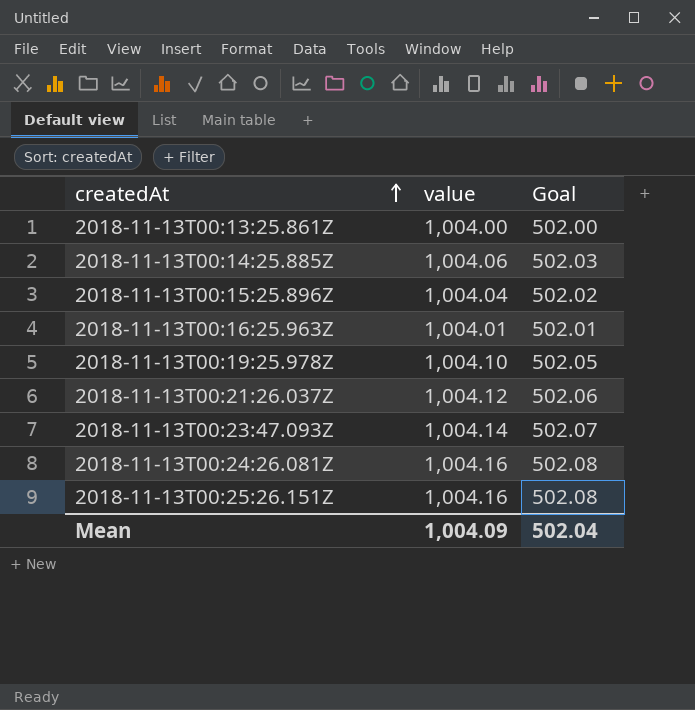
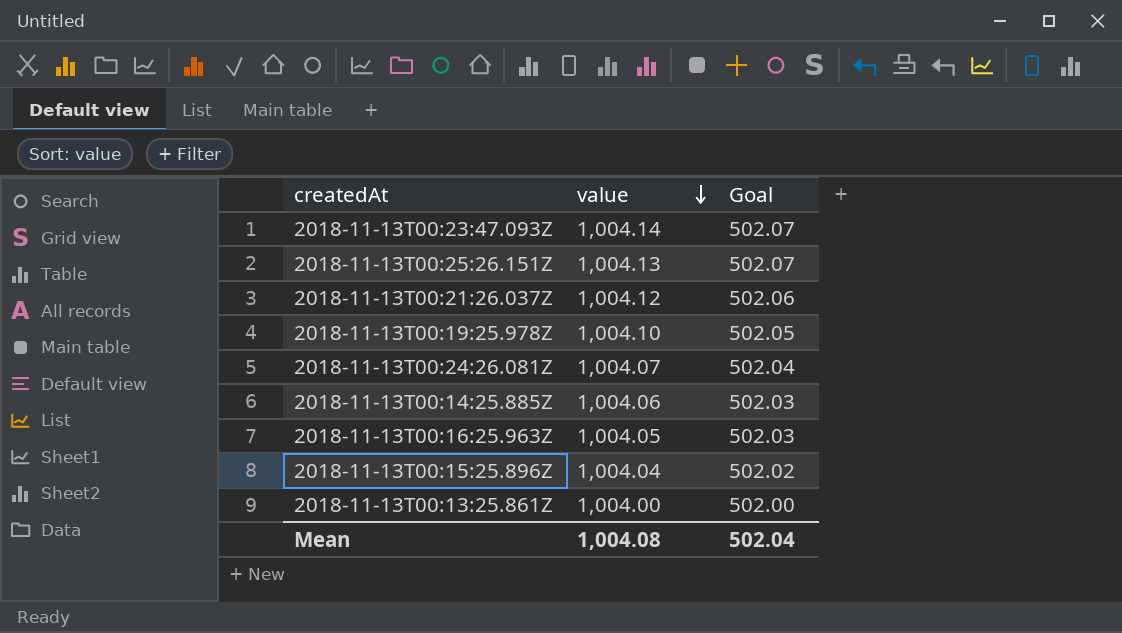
row order: createdAt ascending -> value descending
2018-11-13T00:25:26.151Z | value: 1,004.16 -> 1,004.13
2018-11-13T00:25:26.151Z | Goal: 502.08 -> 502.07
2018-11-13T00:24:26.081Z | value: 1,004.16 -> 1,004.07
2018-11-13T00:24:26.081Z | Goal: 502.08 -> 502.04
2018-11-13T00:16:25.963Z | value: 1,004.01 -> 1,004.05
2018-11-13T00:16:25.963Z | Goal: 502.01 -> 502.03
Mean | value: 1,004.09 -> 1,004.08

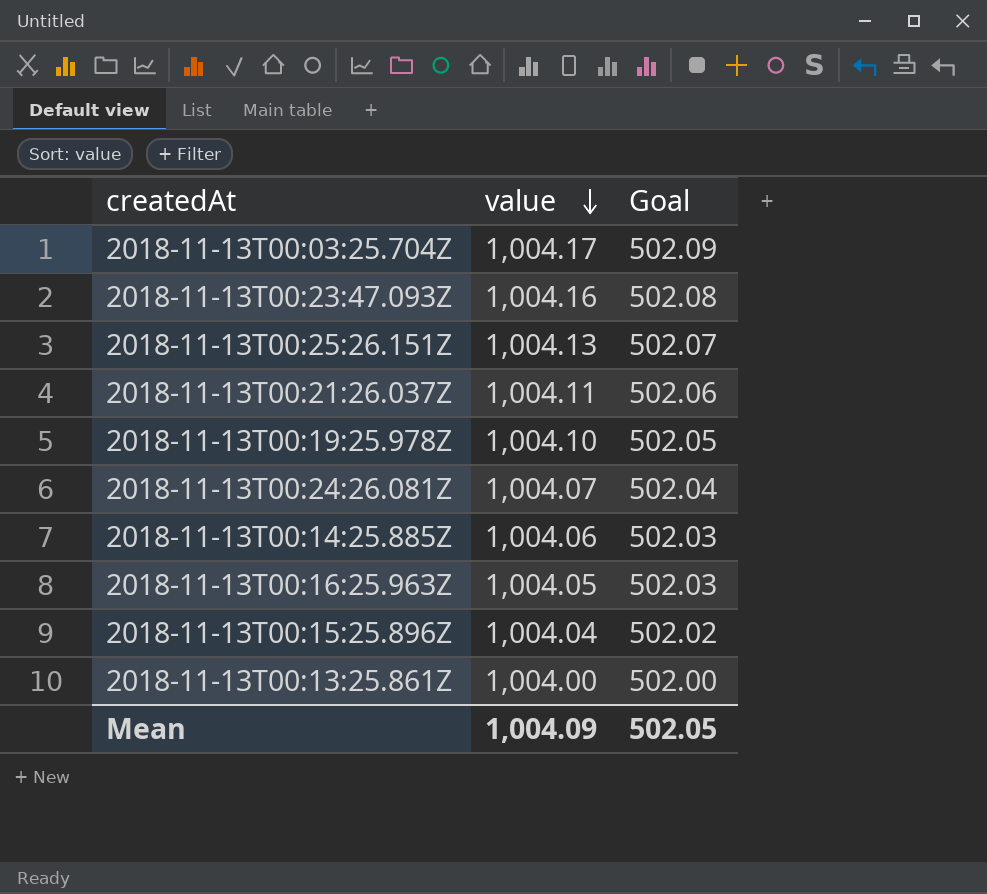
row 2018-11-13T00:03:25.704Z: none -> 1,004.17 | 502.09
2018-11-13T00:23:47.093Z | value: 1,004.14 -> 1,004.16
2018-11-13T00:23:47.093Z | Goal: 502.07 -> 502.08
2018-11-13T00:21:26.037Z | value: 1,004.12 -> 1,004.11
Mean | value: 1,004.08 -> 1,004.09
Mean | Goal: 502.04 -> 502.05

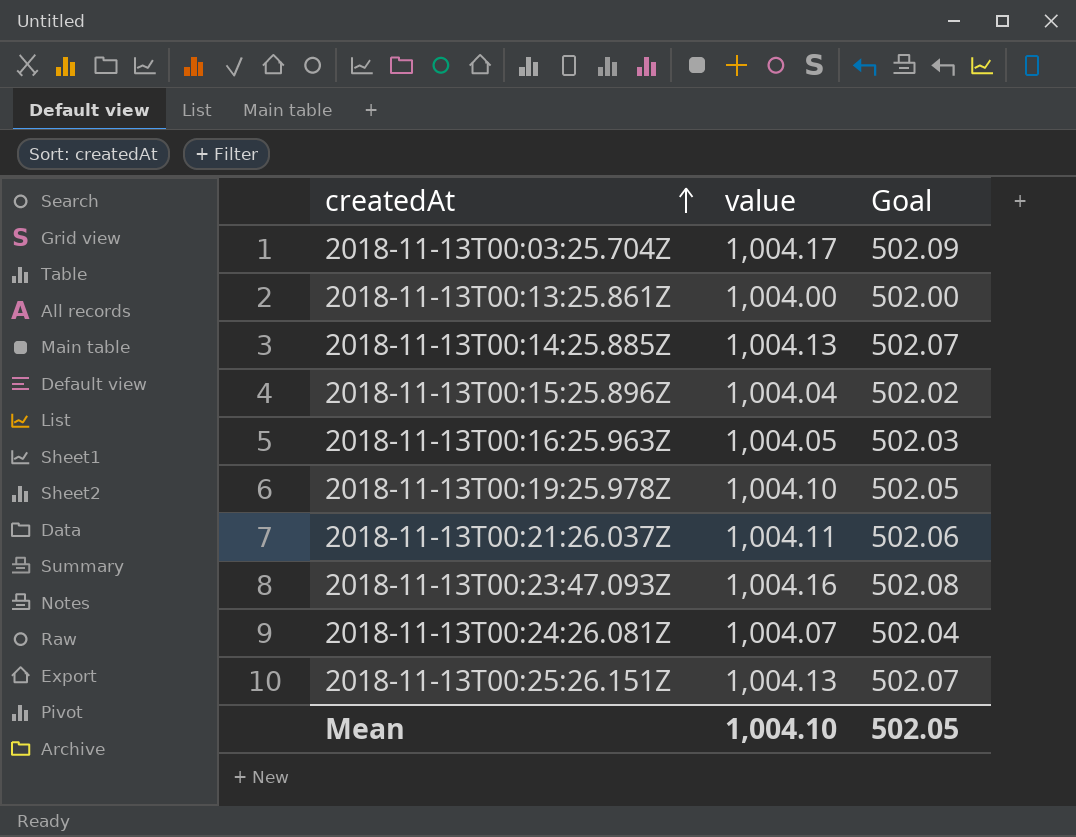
row order: value descending -> createdAt ascending
2018-11-13T00:14:25.885Z | value: 1,004.06 -> 1,004.13
2018-11-13T00:14:25.885Z | Goal: 502.03 -> 502.07
Mean | value: 1,004.09 -> 1,004.10

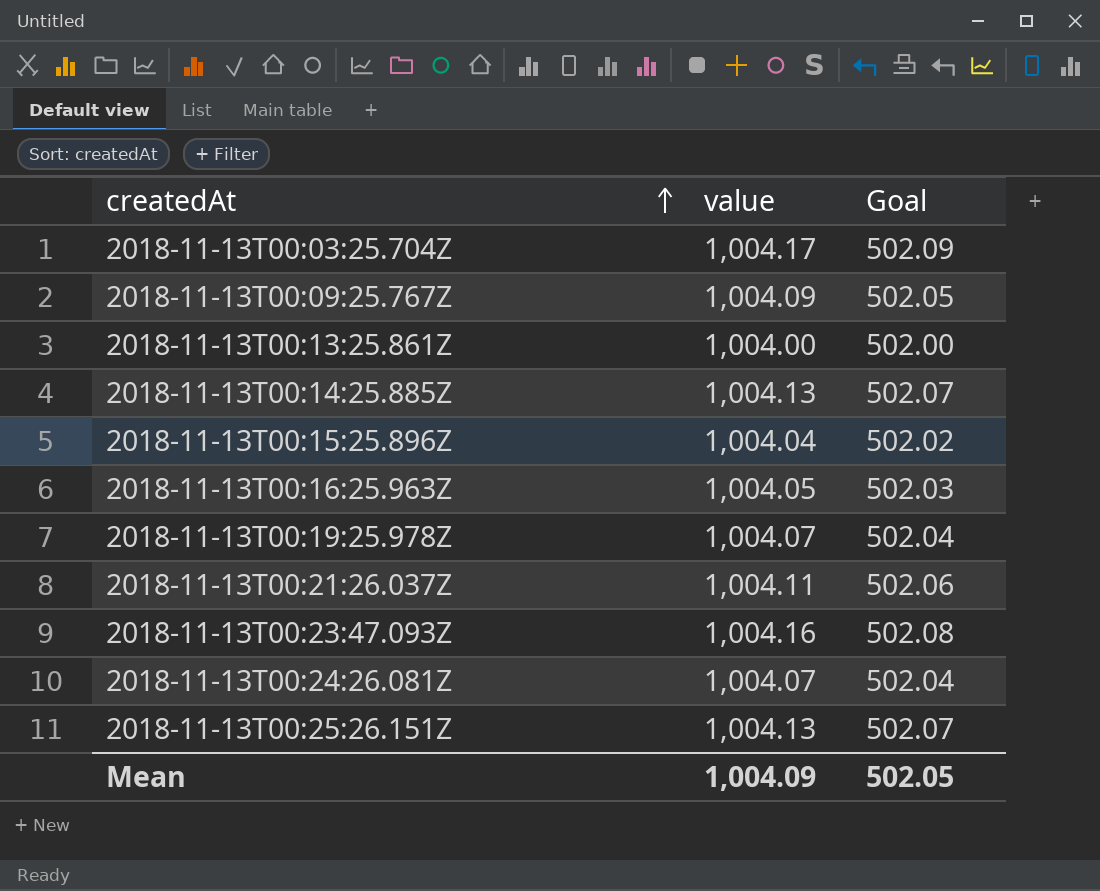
row 2018-11-13T00:09:25.767Z: none -> 1,004.09 | 502.05
2018-11-13T00:19:25.978Z | value: 1,004.10 -> 1,004.07
2018-11-13T00:19:25.978Z | Goal: 502.05 -> 502.04
Mean | value: 1,004.10 -> 1,004.09

